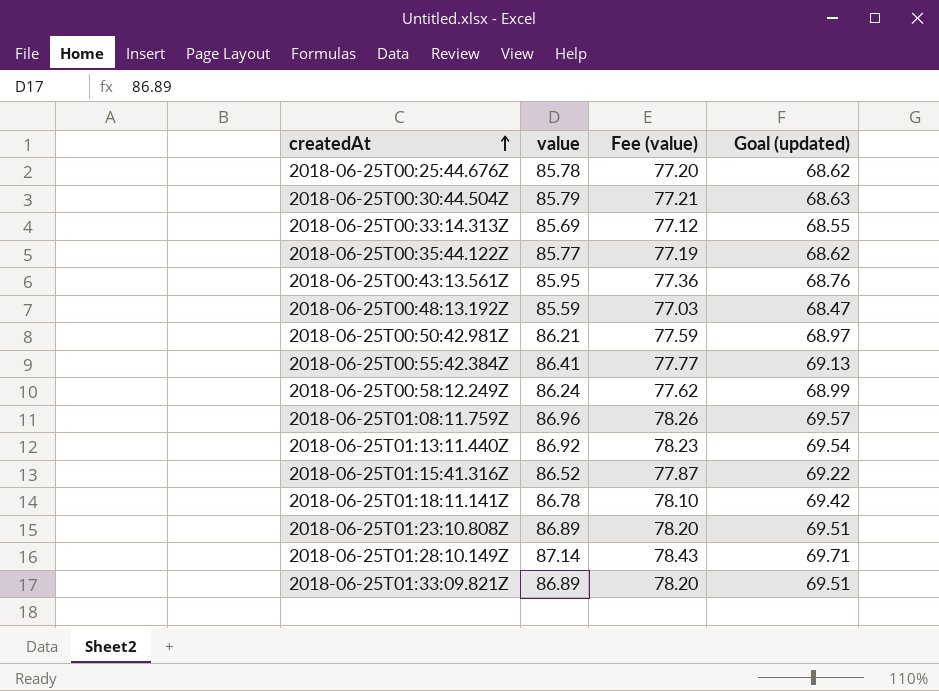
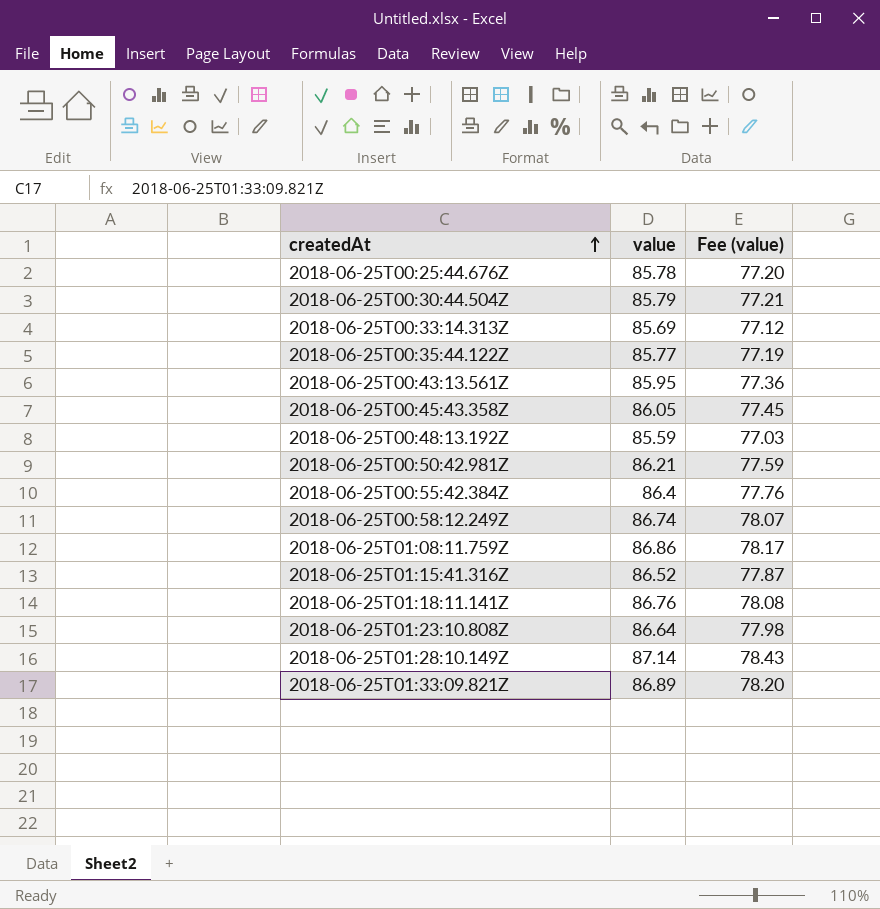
column Goal (updated) | formula: [value] * 0.8 -> none
row 2018-06-25T01:13:11.440Z: 86.92 | 78.23 | 69.54 -> none
row 2018-06-25T00:45:43.358Z: none -> 86.05 | 77.45
2018-06-25T00:55:42.384Z | value: 86.41 -> 86.4
2018-06-25T00:55:42.384Z | Fee (value): 77.77 -> 77.76
2018-06-25T00:58:12.249Z | value: 86.24 -> 86.74
2018-06-25T00:58:12.249Z | Fee (value): 77.62 -> 78.07
2018-06-25T01:08:11.759Z | value: 86.96 -> 86.86
2018-06-25T01:08:11.759Z | Fee (value): 78.26 -> 78.17
2018-06-25T01:18:11.141Z | value: 86.78 -> 86.76
2018-06-25T01:18:11.141Z | Fee (value): 78.10 -> 78.08
2018-06-25T01:23:10.808Z | value: 86.89 -> 86.64
2018-06-25T01:23:10.808Z | Fee (value): 78.20 -> 77.98

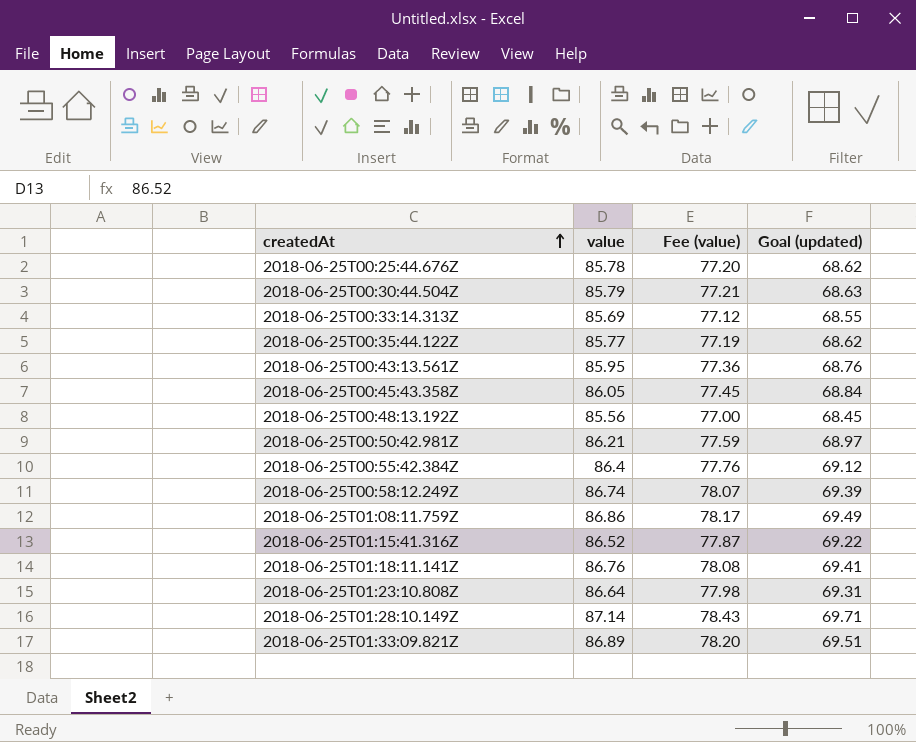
column Goal (updated) | formula: none -> [value] * 0.8
2018-06-25T00:48:13.192Z | value: 85.59 -> 85.56
2018-06-25T00:48:13.192Z | Fee (value): 77.03 -> 77.00

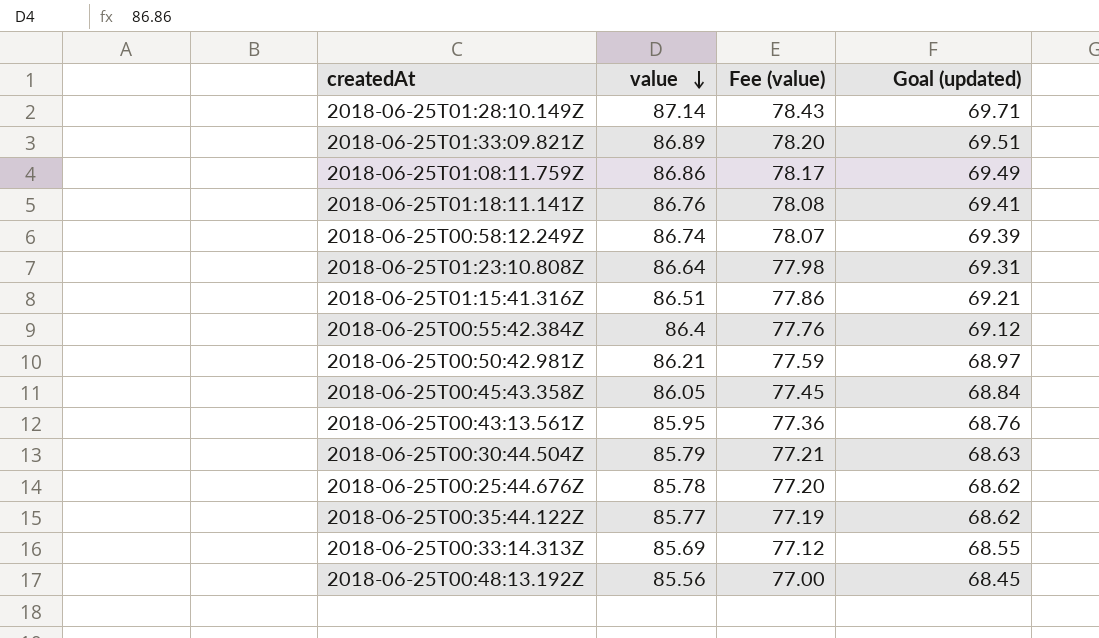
row order: createdAt ascending -> value descending
2018-06-25T01:15:41.316Z | value: 86.52 -> 86.51
2018-06-25T01:15:41.316Z | Fee (value): 77.87 -> 77.86
2018-06-25T01:15:41.316Z | Goal (updated): 69.22 -> 69.21

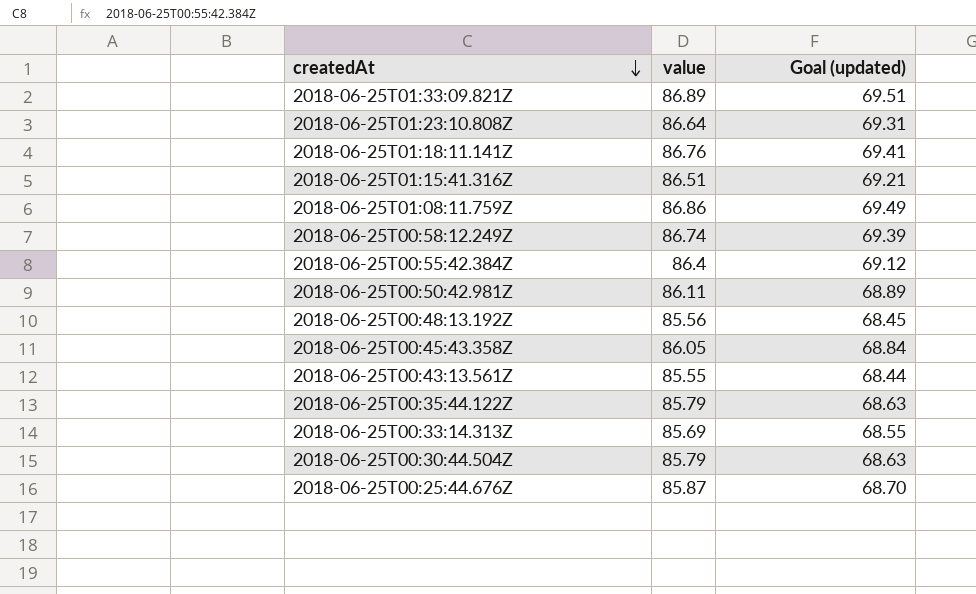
row order: value descending -> createdAt descending
column Fee (value) | formula: [value] * 0.9 -> none
row 2018-06-25T01:28:10.149Z: 87.14 | 78.43 | 69.71 -> none
2018-06-25T00:50:42.981Z | value: 86.21 -> 86.11
2018-06-25T00:50:42.981Z | Goal (updated): 68.97 -> 68.89
2018-06-25T00:43:13.561Z | value: 85.95 -> 85.55
2018-06-25T00:43:13.561Z | Goal (updated): 68.76 -> 68.44
2018-06-25T00:35:44.122Z | value: 85.77 -> 85.79
2018-06-25T00:35:44.122Z | Goal (updated): 68.62 -> 68.63
2018-06-25T00:25:44.676Z | value: 85.78 -> 85.87
2018-06-25T00:25:44.676Z | Goal (updated): 68.62 -> 68.70

